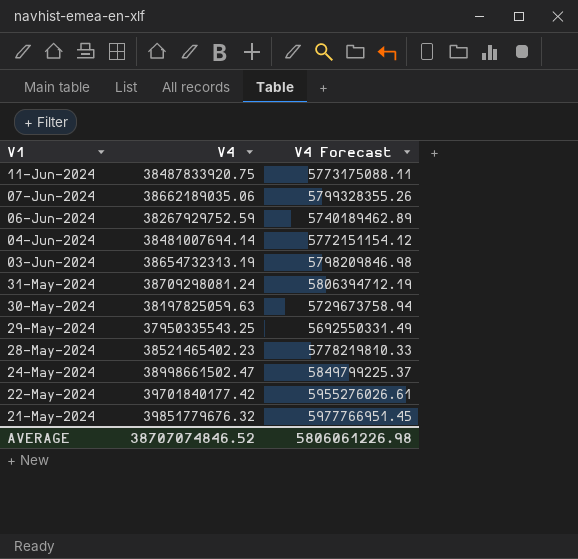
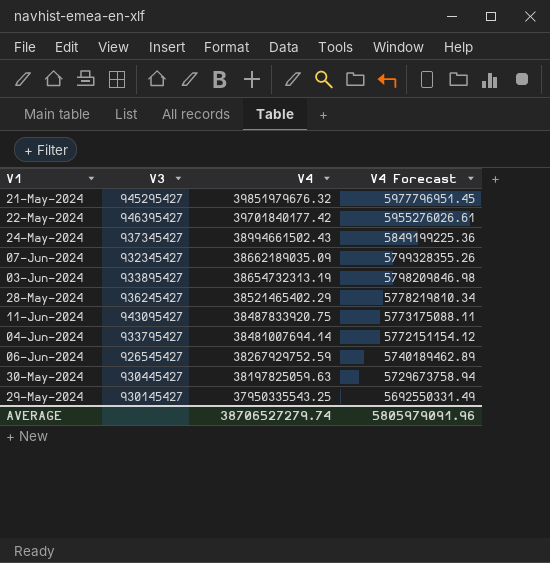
row order: V1 descending -> V4 descending
column V3 | position: none -> 2
row 31-May-2024: 38709298081.24 | 5806394712.19 -> none
21-May-2024 | V4: 39851779676.32 -> 39851979676.32
21-May-2024 | V4 Forecast: 5977766951.45 -> 5977796951.45
24-May-2024 | V4: 38998661502.47 -> 38994661502.43
24-May-2024 | V4 Forecast: 5849799225.37 -> 5849199225.36
07-Jun-2024 | V4: 38662189035.06 -> 38662189035.09
28-May-2024 | V4: 38521465402.23 -> 38521465402.29
28-May-2024 | V4 Forecast: 5778219810.33 -> 5778219810.34
AVERAGE | V4: 38707074846.52 -> 38706527279.74
AVERAGE | V4 Forecast: 5806061226.98 -> 5805979091.96

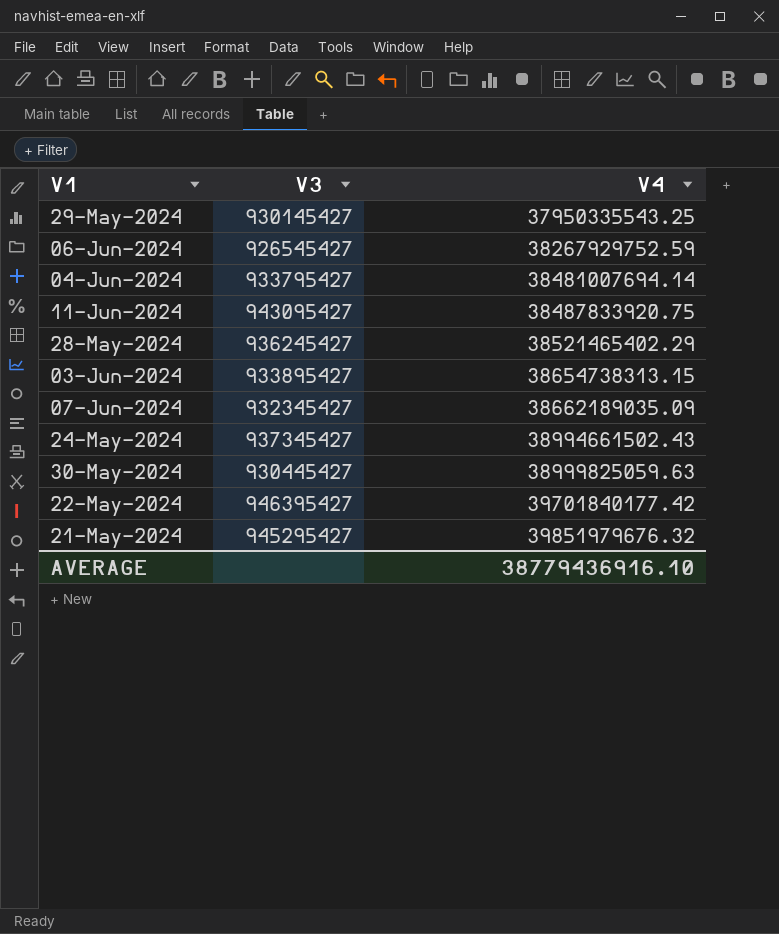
row order: V4 descending -> V4 ascending
column V4 Forecast | formula: [V4] * 0.15 -> none
03-Jun-2024 | V4: 38654732313.19 -> 38654738313.15
30-May-2024 | V4: 38197825059.63 -> 38999825059.63
AVERAGE | V4: 38706527279.74 -> 38779436916.10

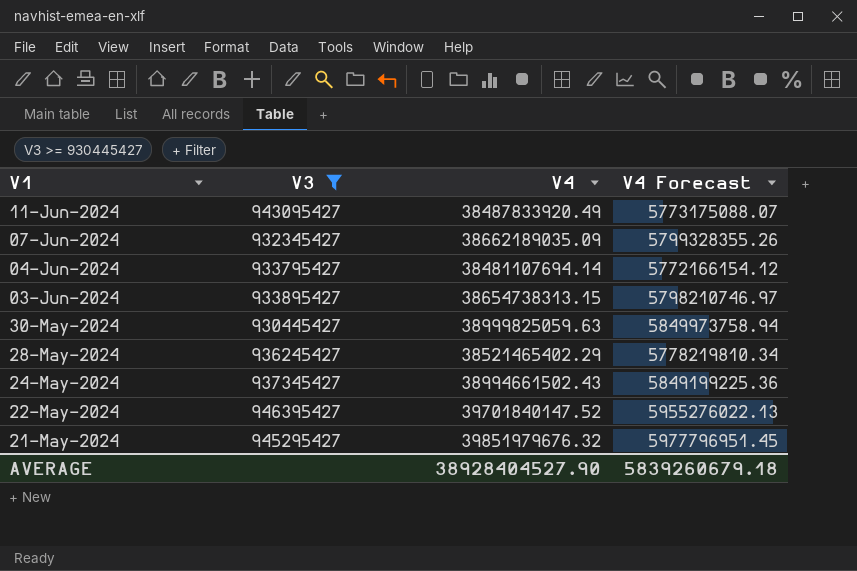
filter: none -> V3 >= 930445427
row order: V4 ascending -> V1 descending
column V4 Forecast | formula: none -> [V4] * 0.15
11-Jun-2024 | V4: 38487833920.75 -> 38487833920.49
04-Jun-2024 | V4: 38481007694.14 -> 38481107694.14
22-May-2024 | V4: 39701840177.42 -> 39701840147.52
AVERAGE | V4: 38779436916.10 -> 38928404527.90

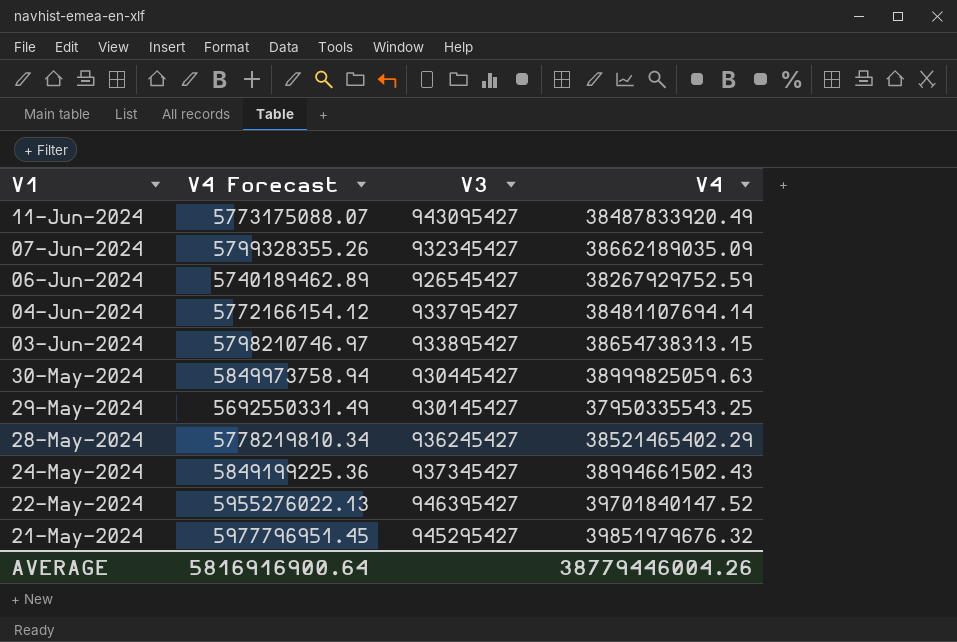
filter: V3 >= 930445427 -> none
column V4 Forecast | position: 4 -> 2
AVERAGE | V4 Forecast: 5839260679.18 -> 5816916900.64
AVERAGE | V4: 38928404527.90 -> 38779446004.26

